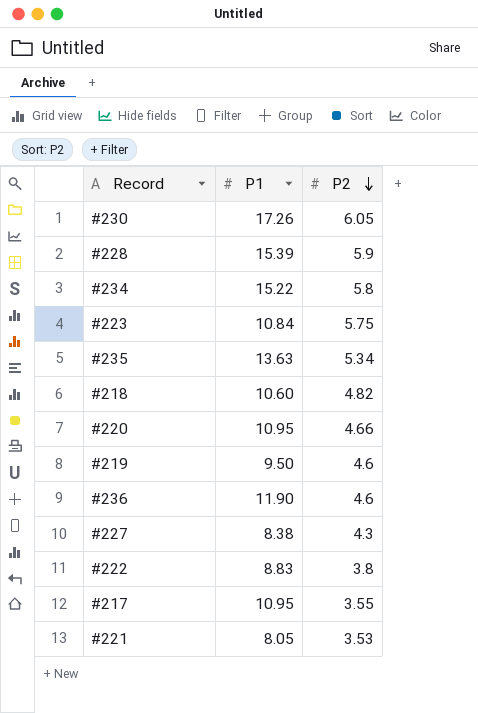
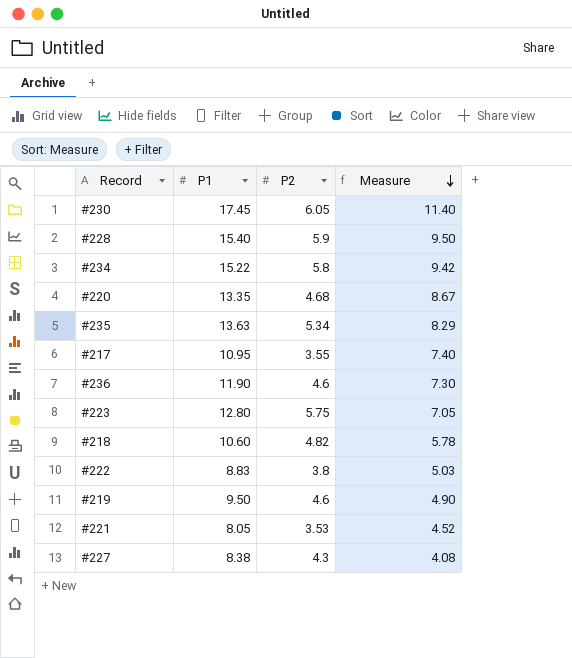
row order: P2 descending -> Measure descending
column Measure | formula: none -> [P1] - [P2]
#230 | P1: 17.26 -> 17.45
#228 | P1: 15.39 -> 15.40
#220 | P1: 10.95 -> 13.35
#220 | P2: 4.66 -> 4.68
#223 | P1: 10.84 -> 12.80

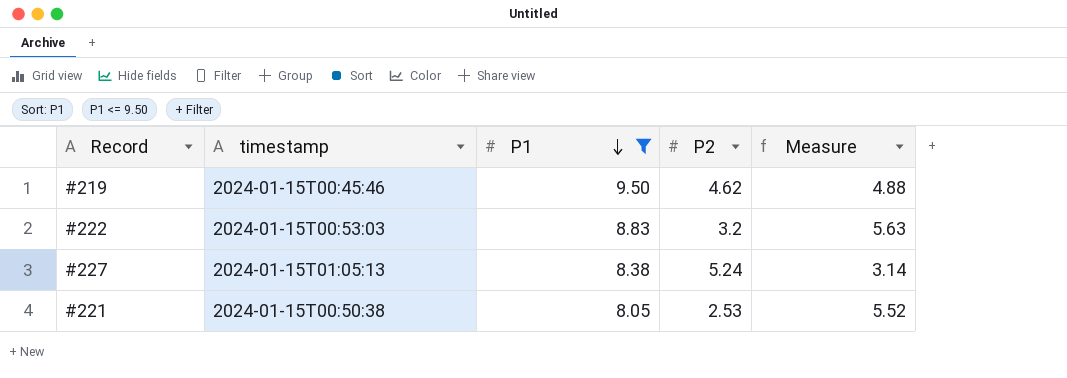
filter: none -> P1 <= 9.50
row order: Measure descending -> P1 descending
column timestamp | position: none -> 2
#219 | P2: 4.6 -> 4.62
#219 | Measure: 4.90 -> 4.88
#222 | P2: 3.8 -> 3.2
#222 | Measure: 5.03 -> 5.63
#227 | P2: 4.3 -> 5.24
#227 | Measure: 4.08 -> 3.14
#221 | P2: 3.53 -> 2.53
#221 | Measure: 4.52 -> 5.52

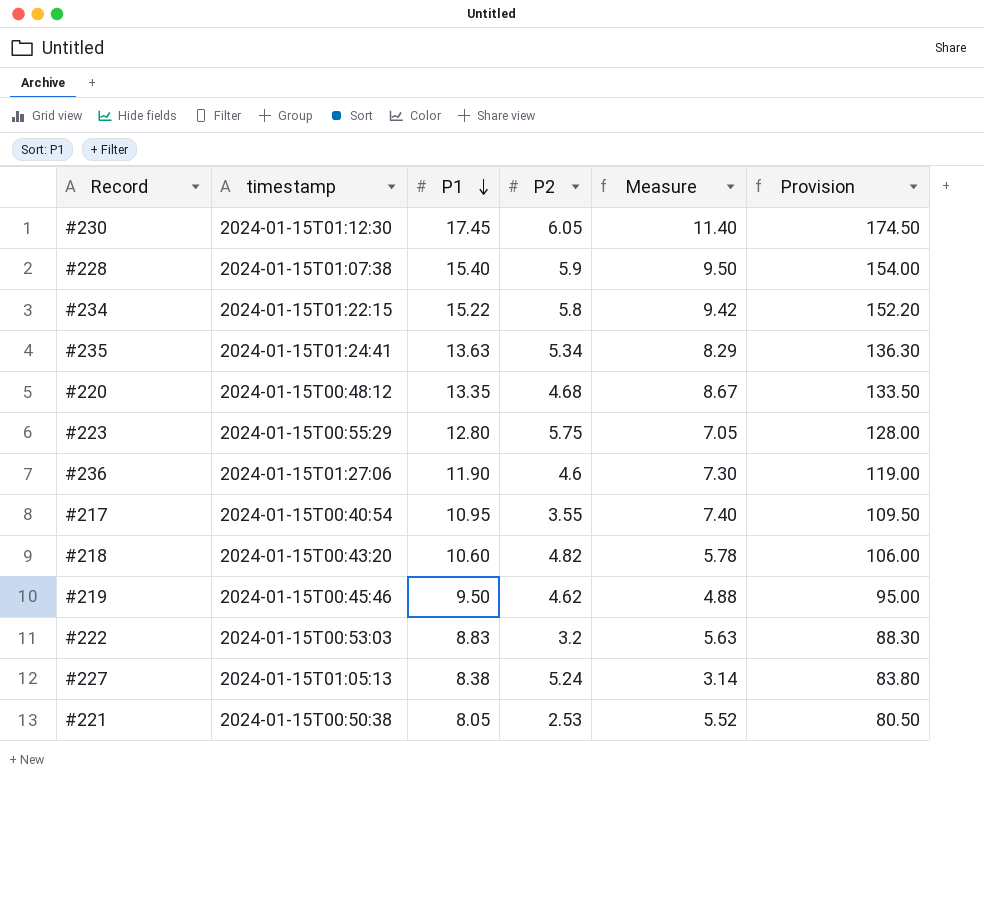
filter: P1 <= 9.50 -> none
column Provision | formula: none -> [P1] * 10

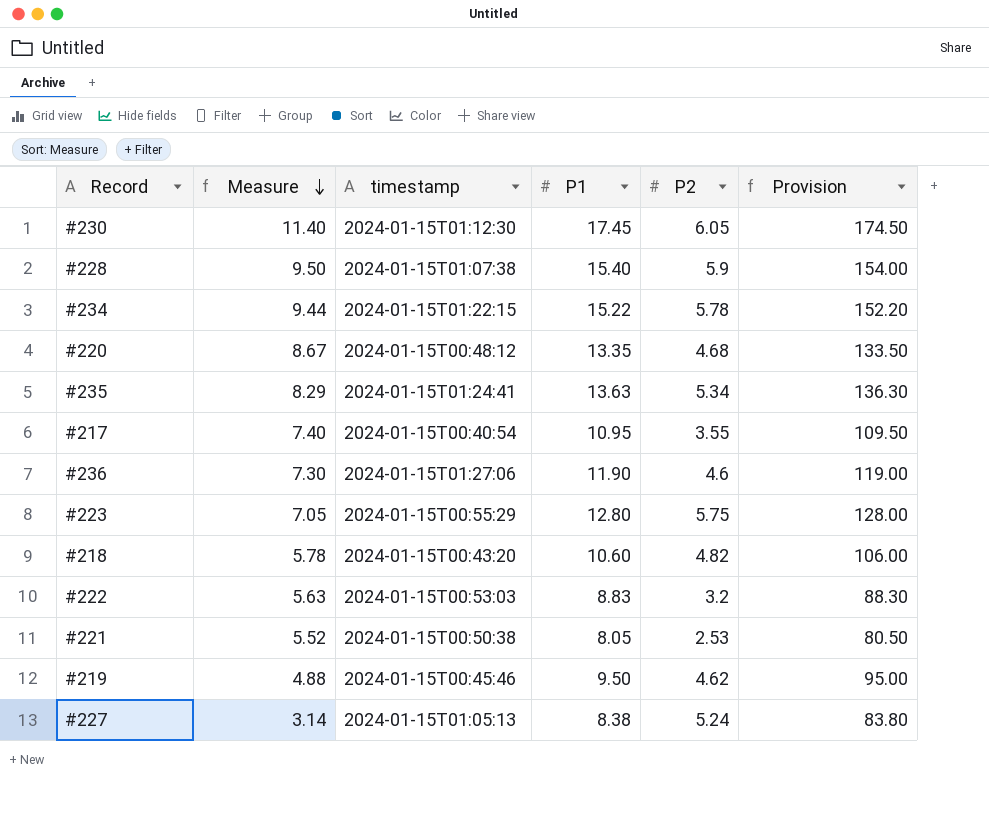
row order: P1 descending -> Measure descending
column Measure | position: 5 -> 2
#234 | Measure: 9.42 -> 9.44
#234 | P2: 5.8 -> 5.78

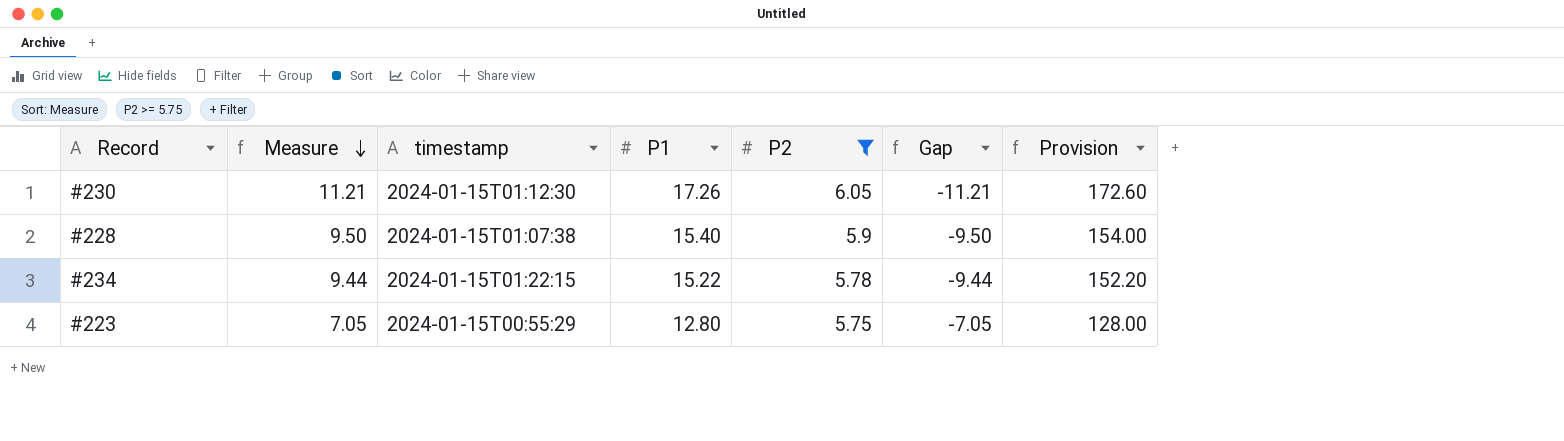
filter: none -> P2 >= 5.75
column Gap | formula: none -> [P2] - [P1]
#230 | Measure: 11.40 -> 11.21
#230 | P1: 17.45 -> 17.26
#230 | Provision: 174.50 -> 172.60

